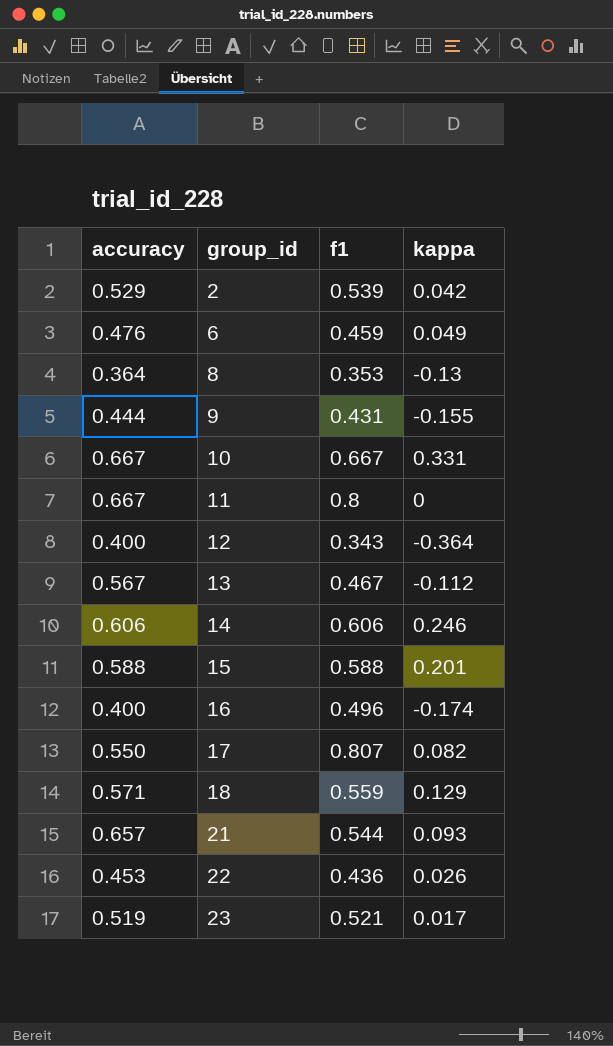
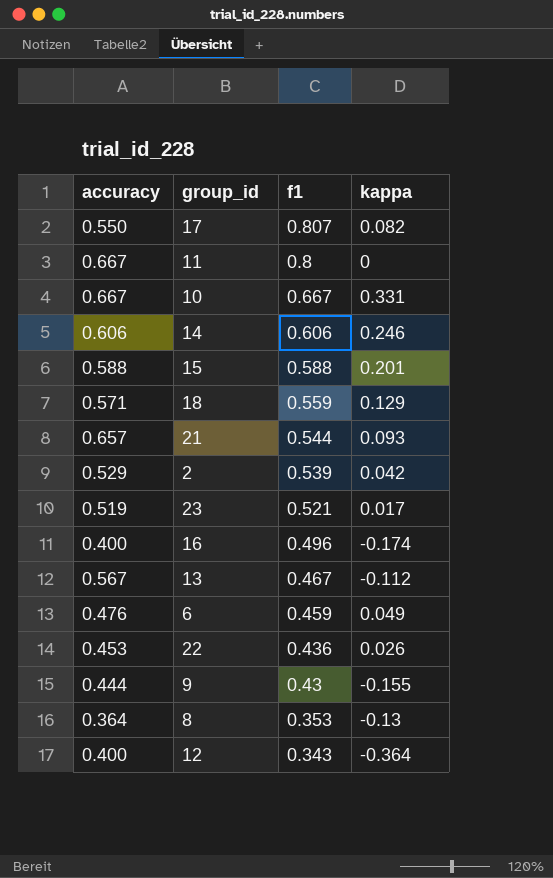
row order: group_id ascending -> f1 descending
9 | f1: 0.431 -> 0.43

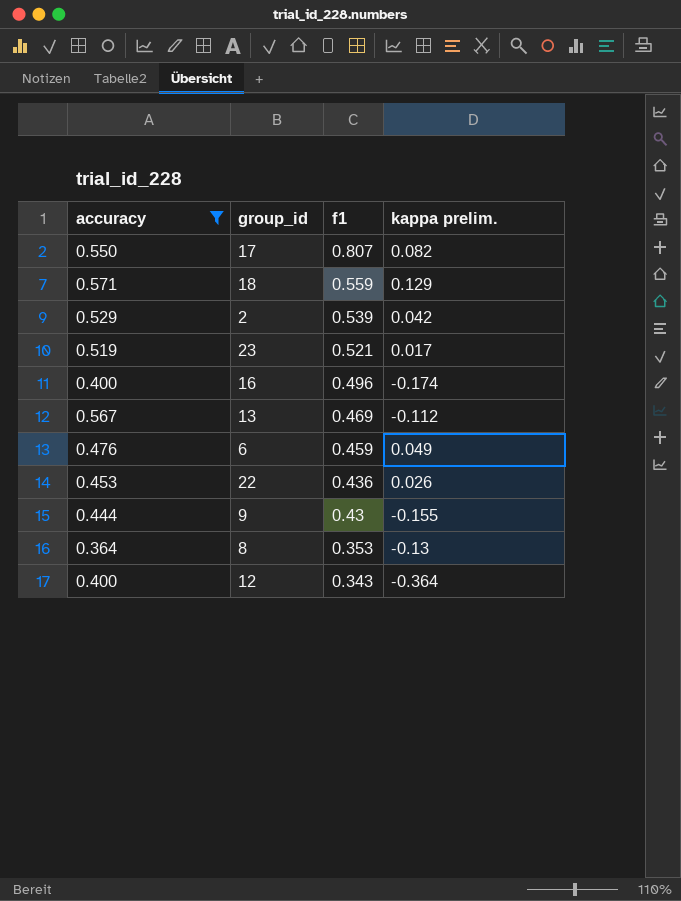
filter: none -> accuracy <= 0.571
column name: kappa -> kappa prelim.
13 | f1: 0.467 -> 0.469

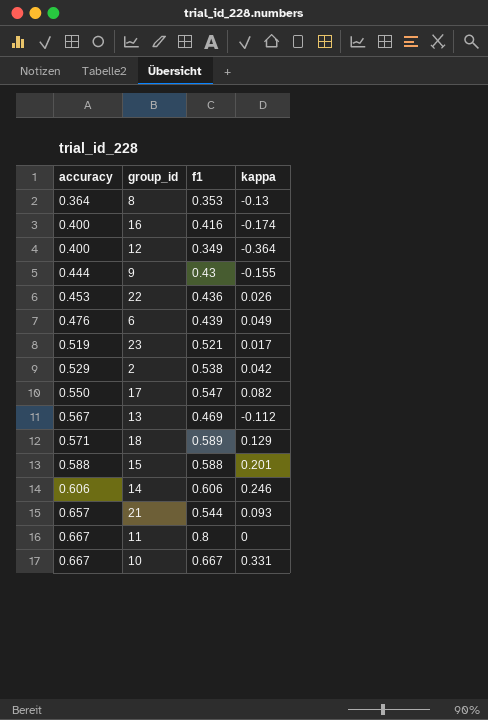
filter: accuracy <= 0.571 -> none
row order: f1 descending -> accuracy ascending
column name: kappa prelim. -> kappa
16 | f1: 0.496 -> 0.416
12 | f1: 0.343 -> 0.349
6 | f1: 0.459 -> 0.439
2 | f1: 0.539 -> 0.538
17 | f1: 0.807 -> 0.547
18 | f1: 0.559 -> 0.589

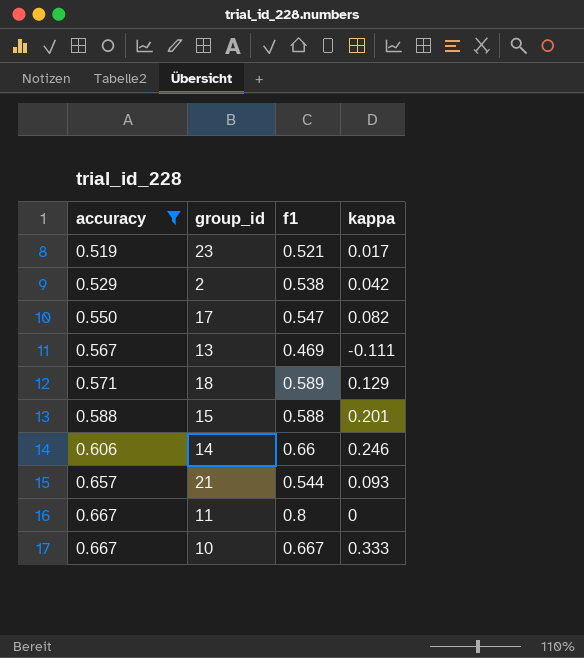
filter: none -> accuracy >= 0.519
13 | kappa: -0.112 -> -0.111
14 | f1: 0.606 -> 0.66
10 | kappa: 0.331 -> 0.333

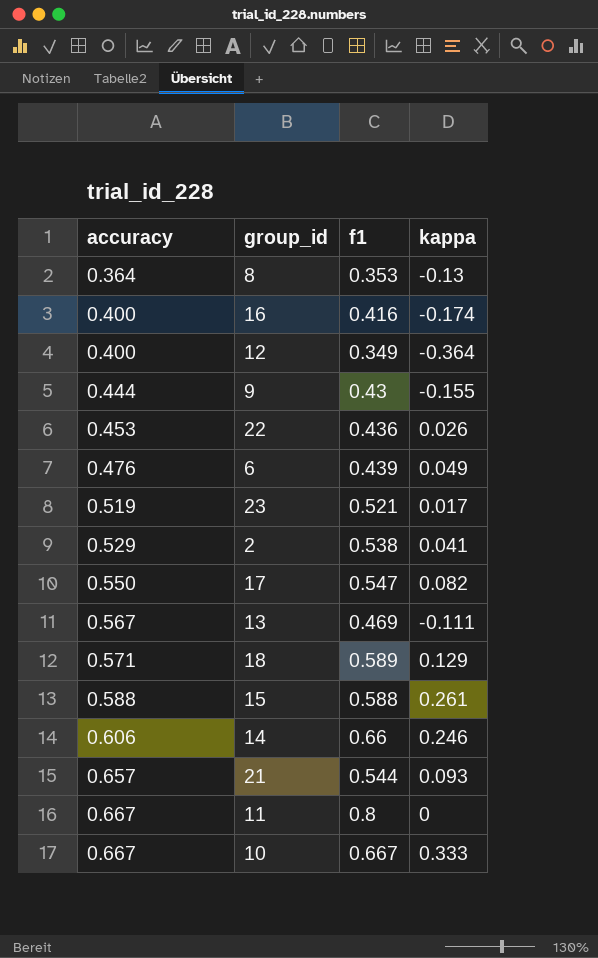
filter: accuracy >= 0.519 -> none
2 | kappa: 0.042 -> 0.041
15 | kappa: 0.201 -> 0.261

